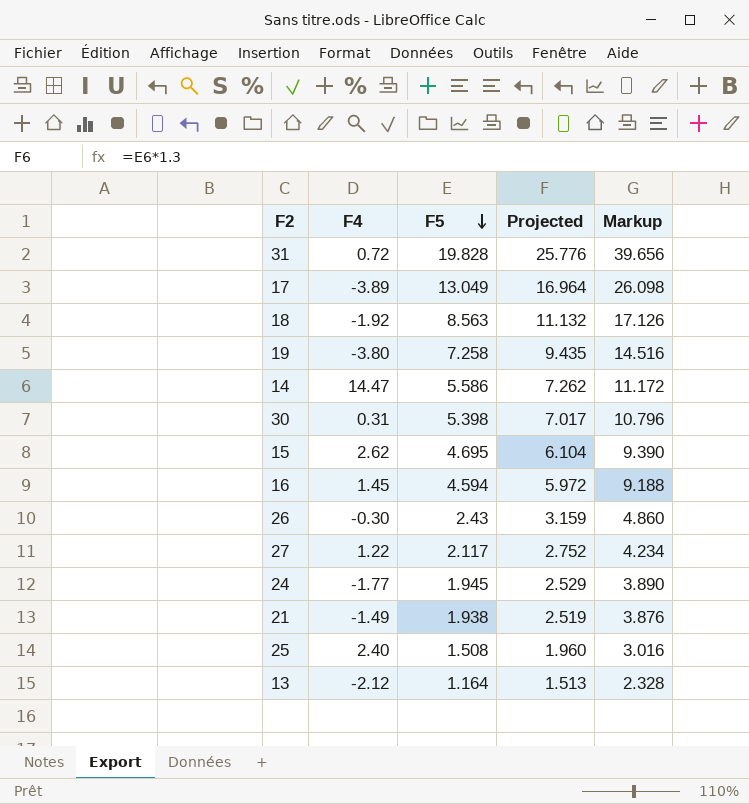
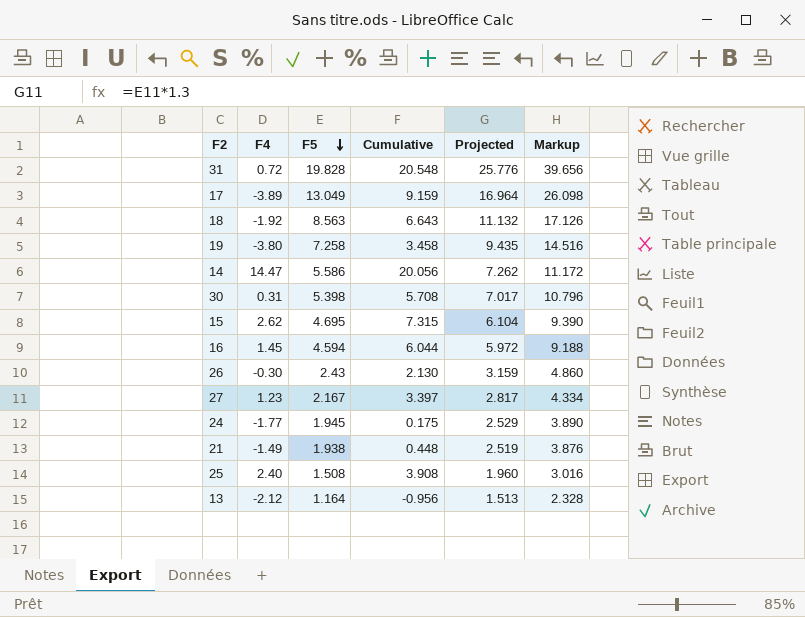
column Cumulative | formula: none -> [F4] + [F5]
27 | F4: 1.22 -> 1.23
27 | F5: 2.117 -> 2.167
27 | Projected: 2.752 -> 2.817
27 | Markup: 4.234 -> 4.334

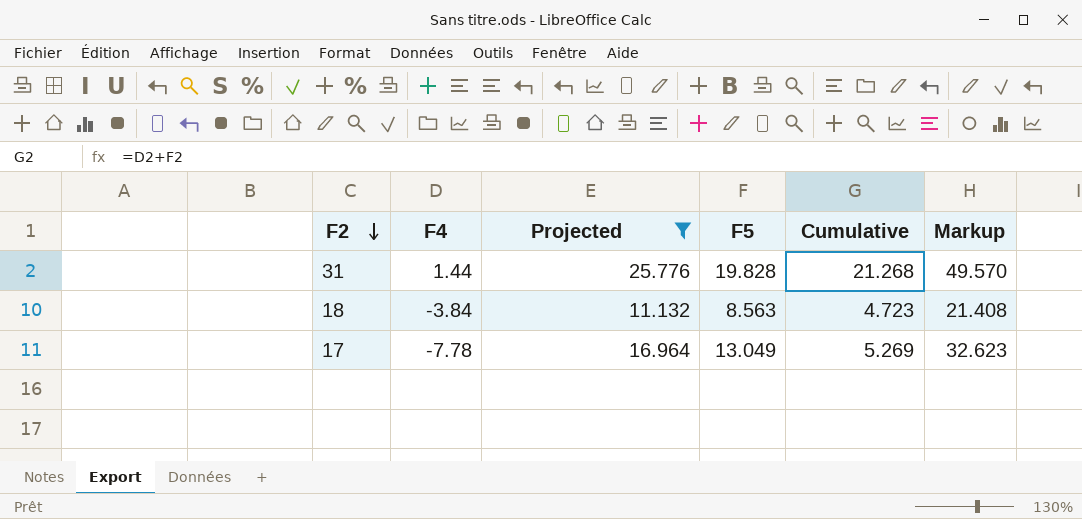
filter: none -> Projected >= 11.132
row order: F5 descending -> F2 descending
column Projected | position: 5 -> 3
column Markup | formula: [F5] * 2 -> [F5] * 2.5
31 | F4: 0.72 -> 1.44
31 | Cumulative: 20.548 -> 21.268
18 | F4: -1.92 -> -3.84
18 | Cumulative: 6.643 -> 4.723
17 | F4: -3.89 -> -7.78
17 | Cumulative: 9.159 -> 5.269

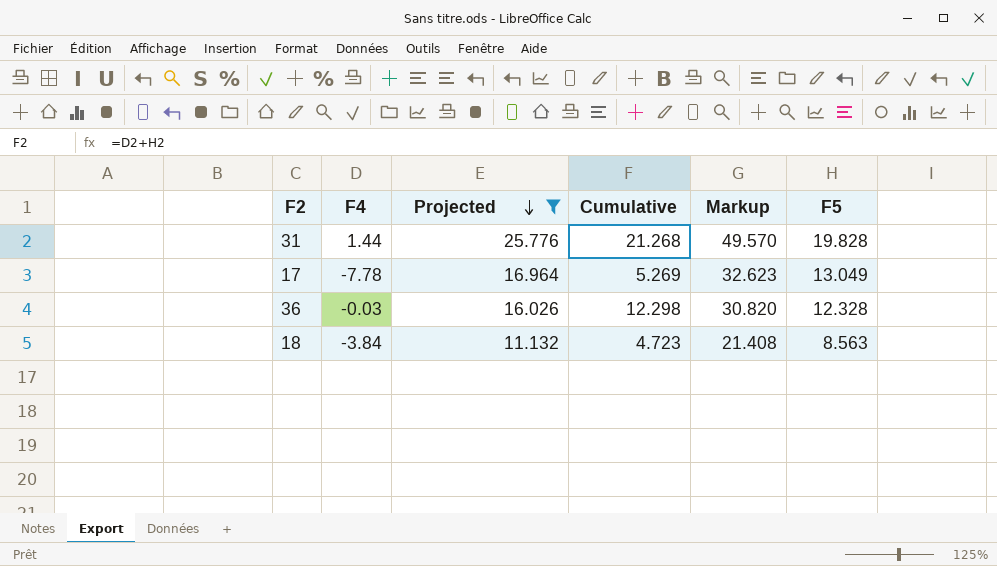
row order: F2 descending -> Projected descending
column F5 | position: 4 -> 6
row 36: none -> -0.03 | 16.026 | 12.298 | 30.820 | 12.328

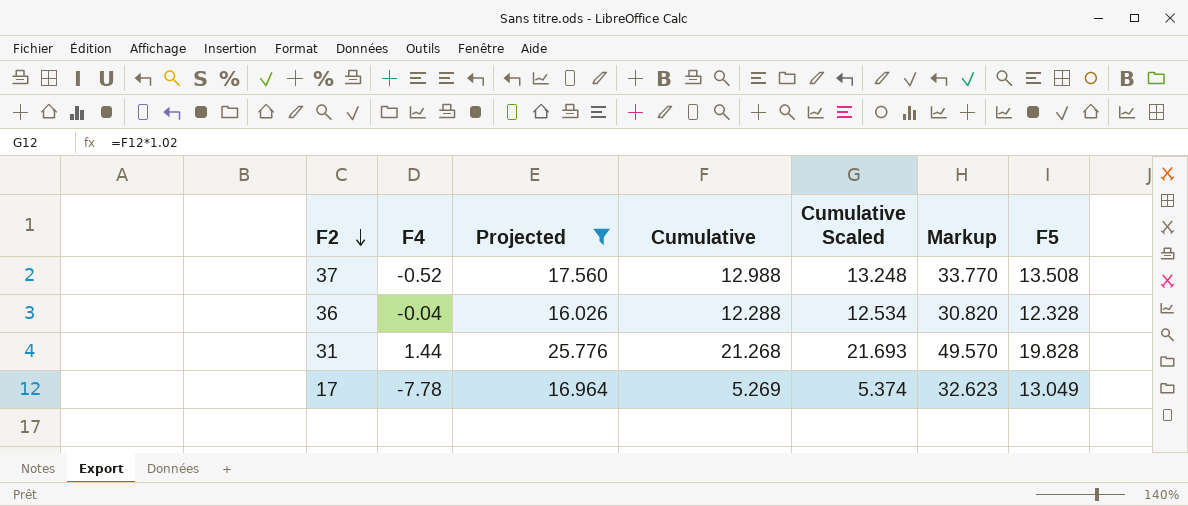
row order: Projected descending -> F2 descending
column Cumulative Scaled | formula: none -> [Cumulative] * 1.02
row 18: -3.84 | 11.132 | 4.723 | 21.408 | 8.563 -> none
row 37: none -> -0.52 | 17.560 | 12.988 | 13.248 | 33.770 | 13.508
36 | F4: -0.03 -> -0.04
36 | Cumulative: 12.298 -> 12.288

